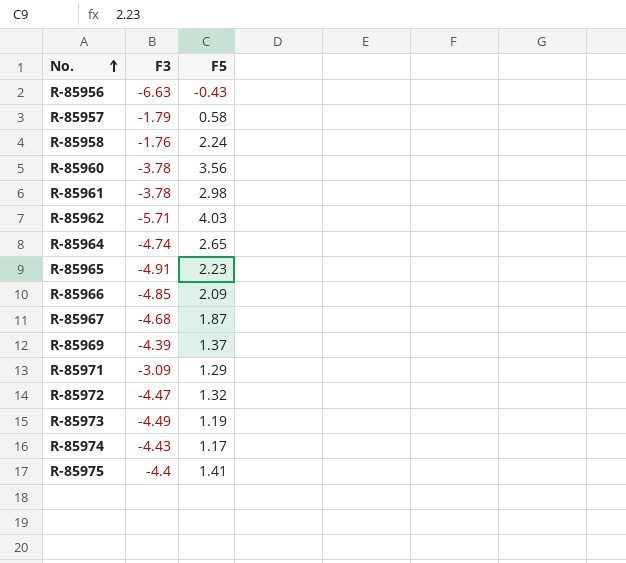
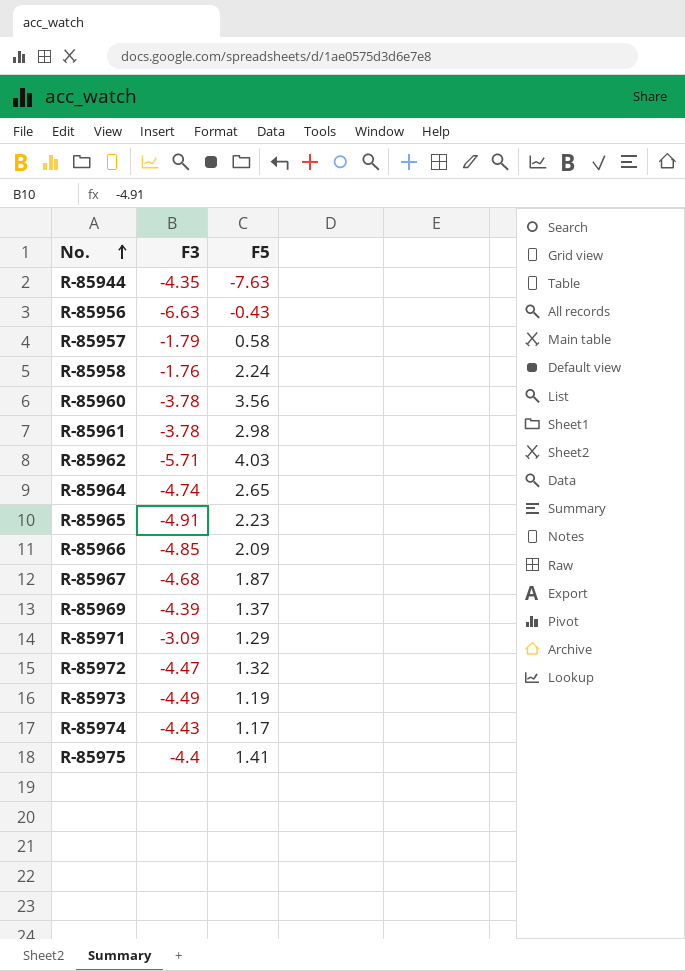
row R-85944: none -> -4.35 | -7.63

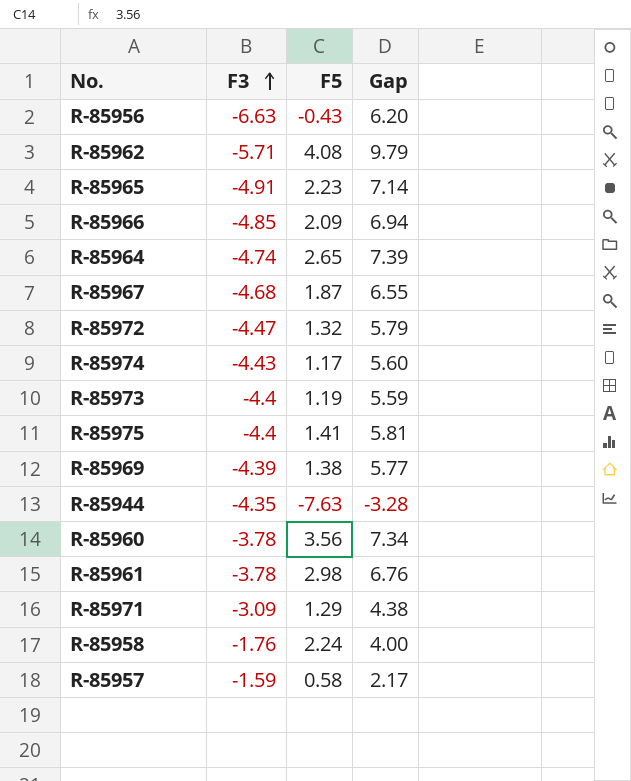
row order: No. ascending -> F3 ascending
column Gap | formula: none -> [F5] - [F3]
R-85962 | F5: 4.03 -> 4.08
R-85973 | F3: -4.49 -> -4.4
R-85969 | F5: 1.37 -> 1.38
R-85957 | F3: -1.79 -> -1.59

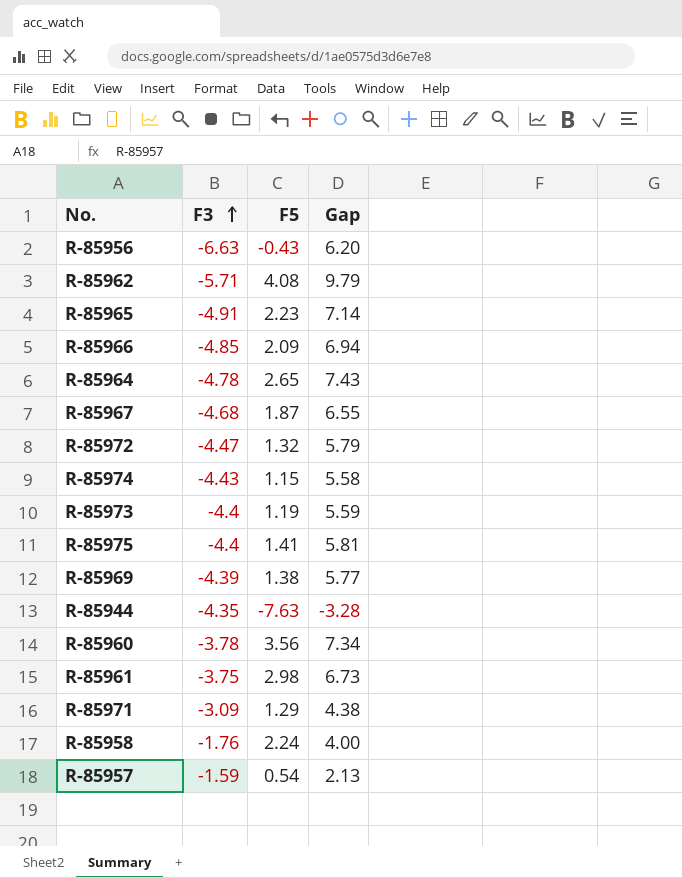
R-85964 | F3: -4.74 -> -4.78
R-85964 | Gap: 7.39 -> 7.43
R-85974 | F5: 1.17 -> 1.15
R-85974 | Gap: 5.60 -> 5.58
R-85961 | F3: -3.78 -> -3.75
R-85961 | Gap: 6.76 -> 6.73
R-85957 | F5: 0.58 -> 0.54
R-85957 | Gap: 2.17 -> 2.13

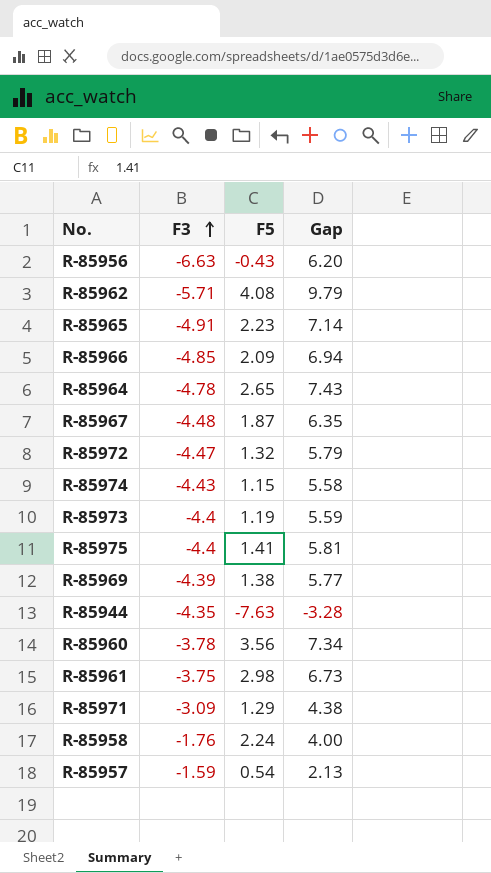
R-85967 | F3: -4.68 -> -4.48
R-85967 | Gap: 6.55 -> 6.35

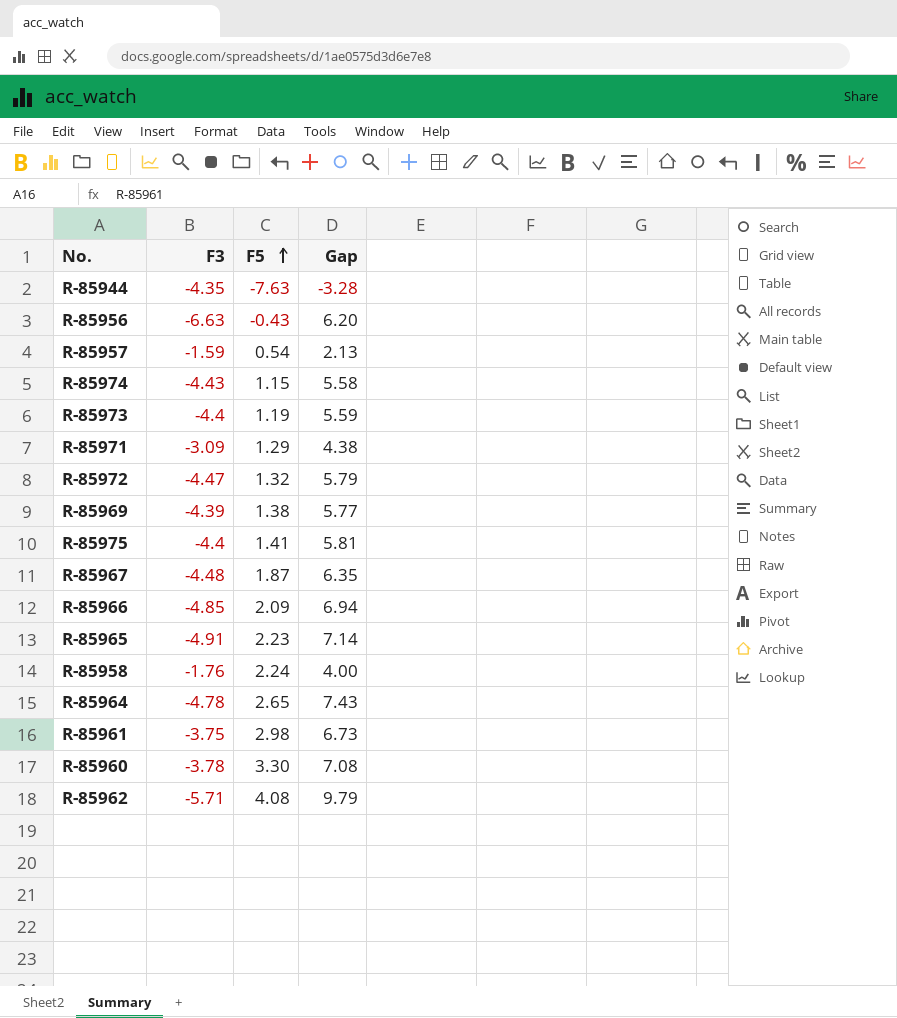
row order: F3 ascending -> F5 ascending
R-85960 | F5: 3.56 -> 3.30
R-85960 | Gap: 7.34 -> 7.08

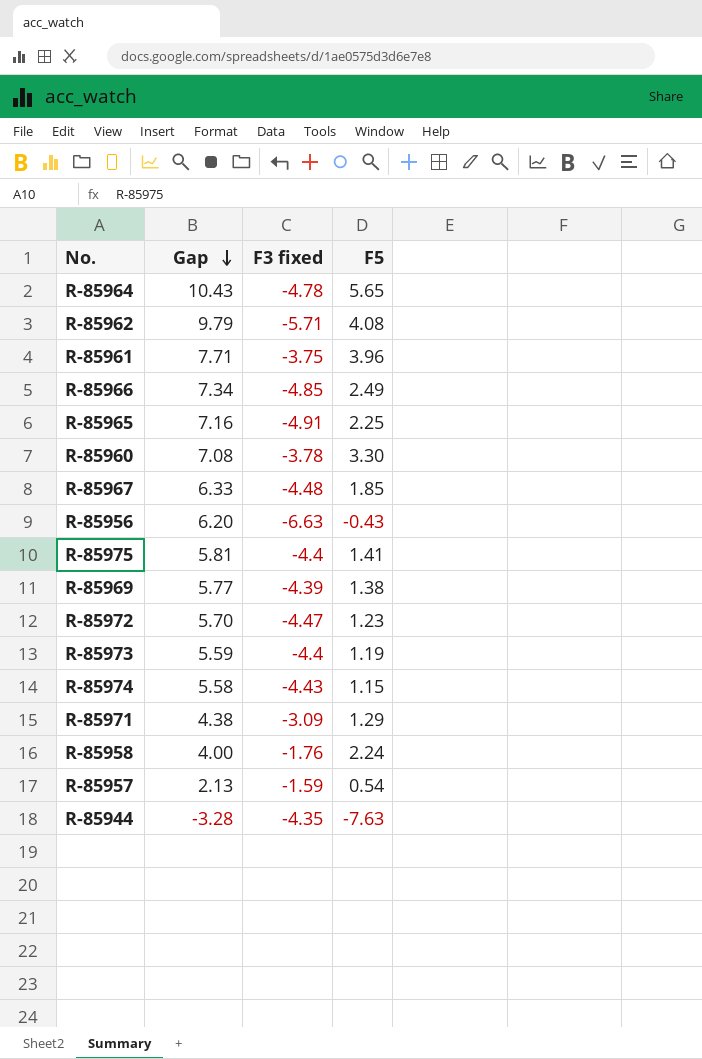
row order: F5 ascending -> Gap descending
column Gap | position: 4 -> 2
column name: F3 -> F3 fixed
R-85964 | Gap: 7.43 -> 10.43
R-85964 | F5: 2.65 -> 5.65
R-85961 | Gap: 6.73 -> 7.71
R-85961 | F5: 2.98 -> 3.96
R-85966 | Gap: 6.94 -> 7.34
R-85966 | F5: 2.09 -> 2.49
R-85965 | Gap: 7.14 -> 7.16
R-85965 | F5: 2.23 -> 2.25
R-85967 | Gap: 6.35 -> 6.33
R-85967 | F5: 1.87 -> 1.85
R-85972 | Gap: 5.79 -> 5.70
R-85972 | F5: 1.32 -> 1.23

